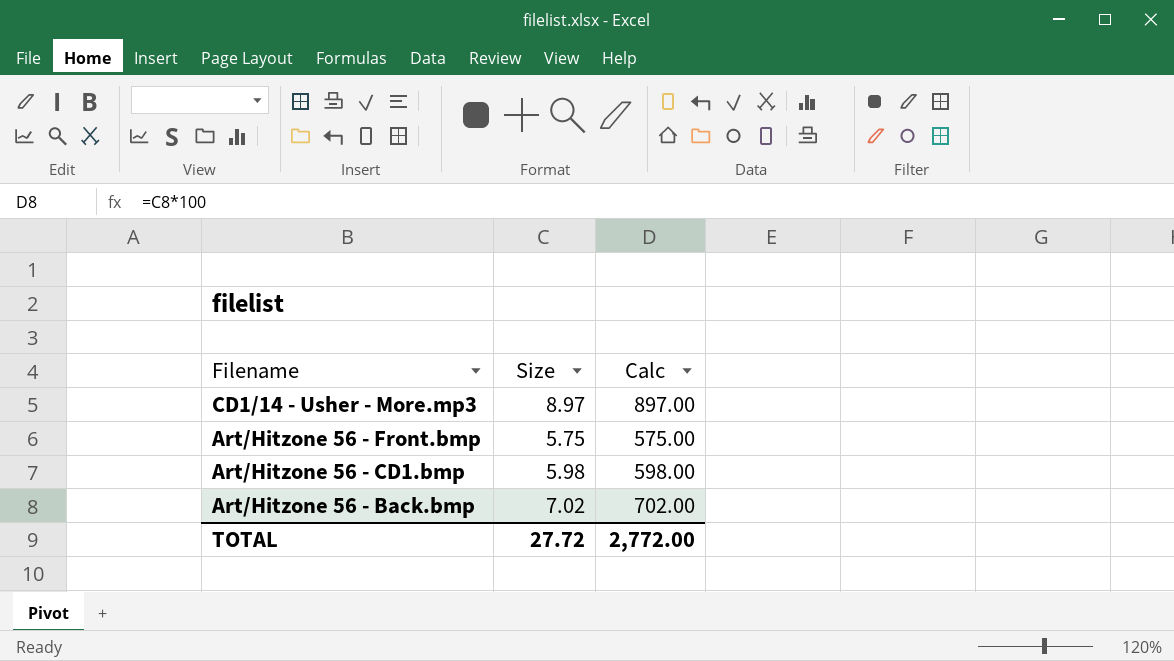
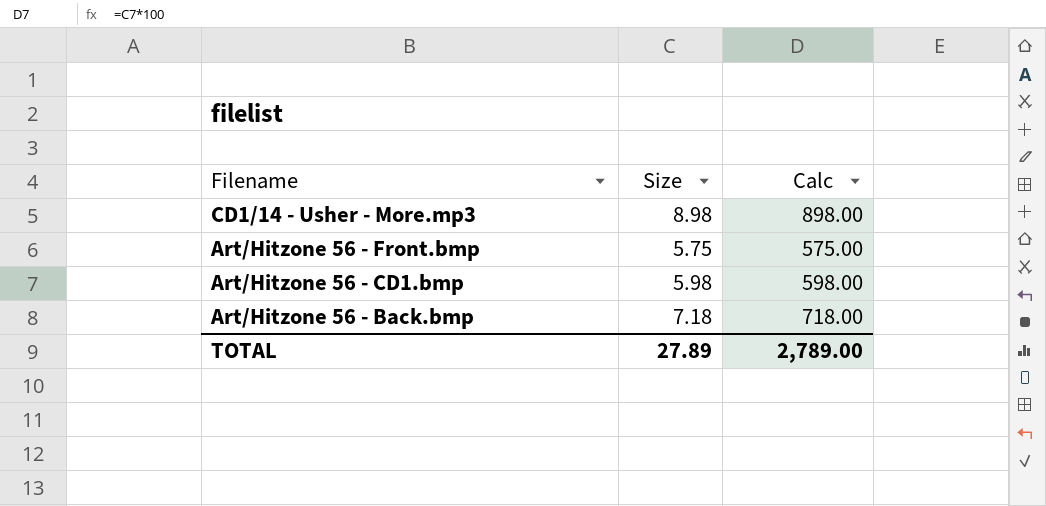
CD1/14 - Usher - More.mp3 | Size: 8.97 -> 8.98
CD1/14 - Usher - More.mp3 | Calc: 897.00 -> 898.00
Art/Hitzone 56 - Back.bmp | Size: 7.02 -> 7.18
Art/Hitzone 56 - Back.bmp | Calc: 702.00 -> 718.00
TOTAL | Size: 27.72 -> 27.89
TOTAL | Calc: 2,772.00 -> 2,789.00

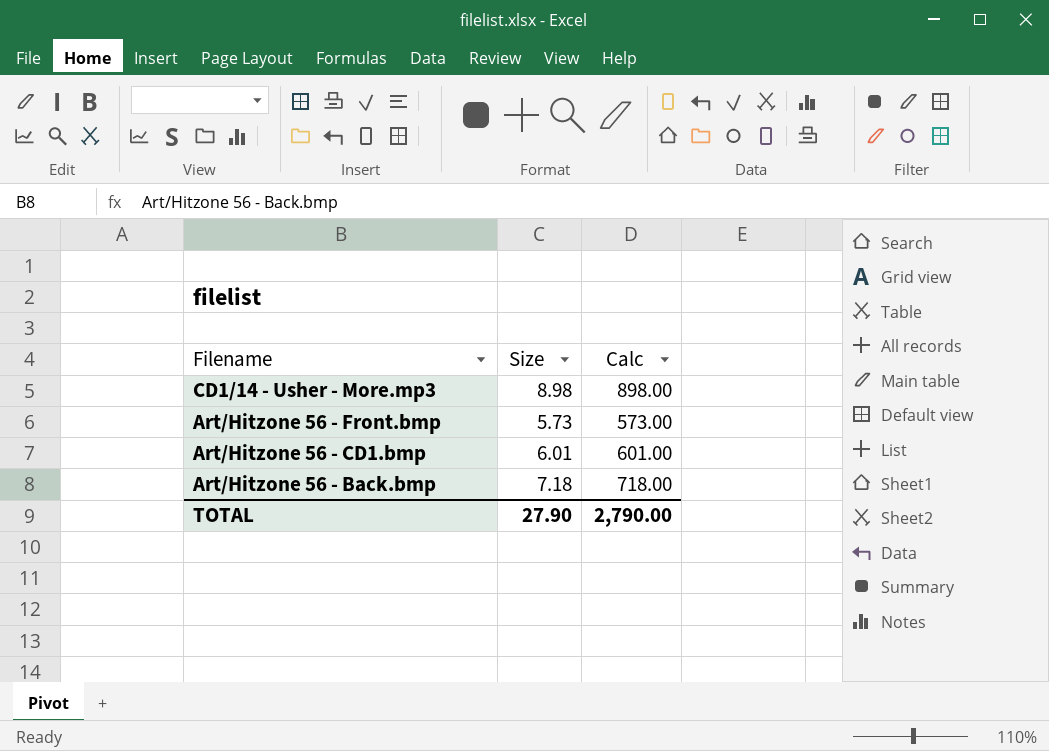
Art/Hitzone 56 - Front.bmp | Size: 5.75 -> 5.73
Art/Hitzone 56 - Front.bmp | Calc: 575.00 -> 573.00
Art/Hitzone 56 - CD1.bmp | Size: 5.98 -> 6.01
Art/Hitzone 56 - CD1.bmp | Calc: 598.00 -> 601.00
TOTAL | Size: 27.89 -> 27.90
TOTAL | Calc: 2,789.00 -> 2,790.00

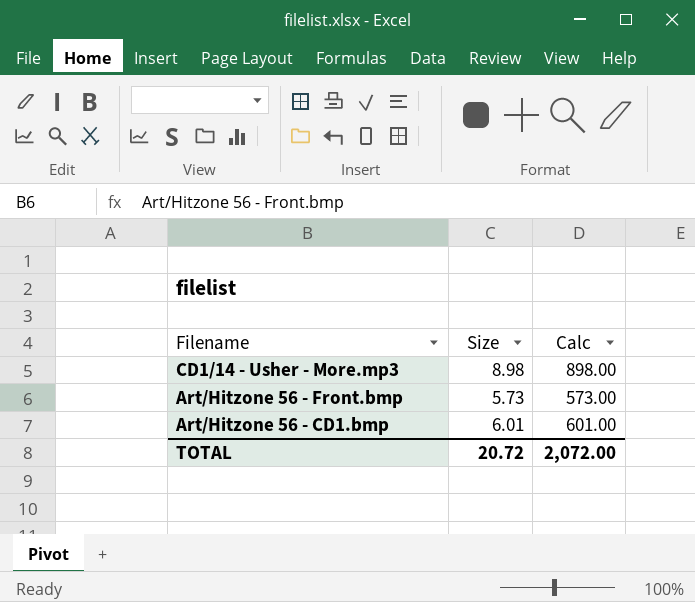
row Art/Hitzone 56 - Back.bmp: 7.18 | 718.00 -> none
TOTAL | Size: 27.90 -> 20.72
TOTAL | Calc: 2,790.00 -> 2,072.00

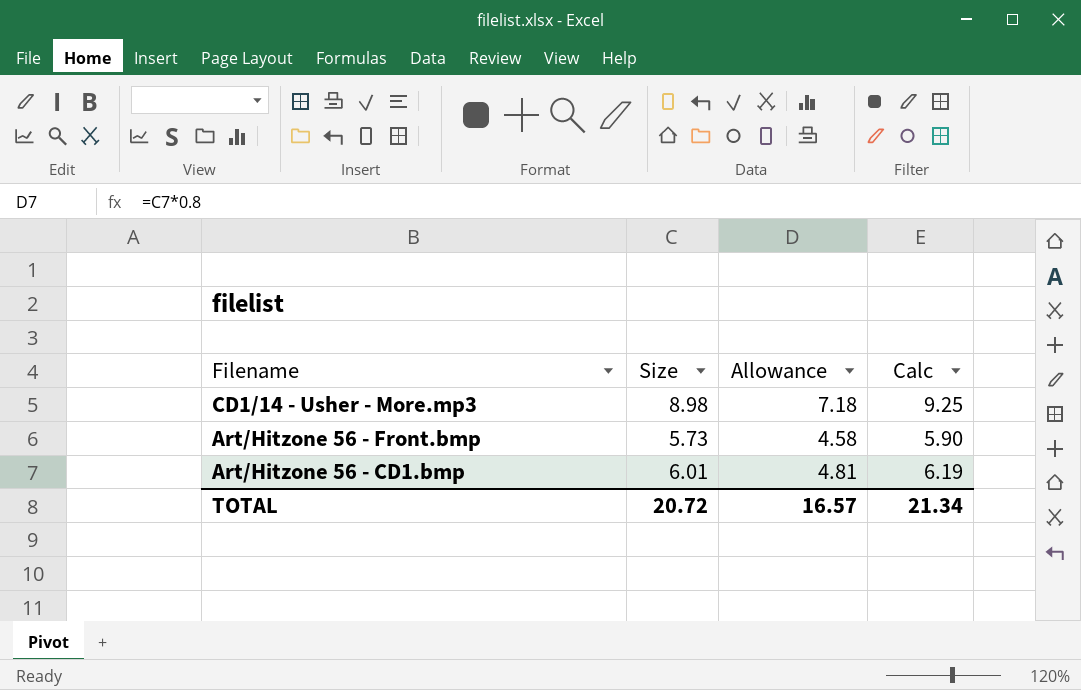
column Allowance | formula: none -> [Size] * 0.8
column Calc | formula: [Size] * 100 -> [Size] * 1.03
TOTAL | Calc: 2,072.00 -> 21.34

